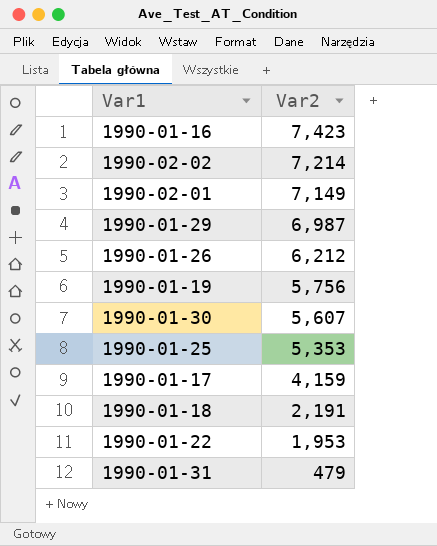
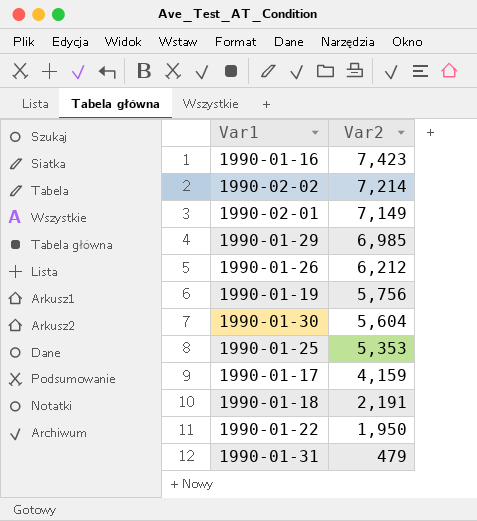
1990-01-29 | Var2: 6,987 -> 6,985
1990-01-30 | Var2: 5,607 -> 5,604
1990-01-22 | Var2: 1,953 -> 1,950

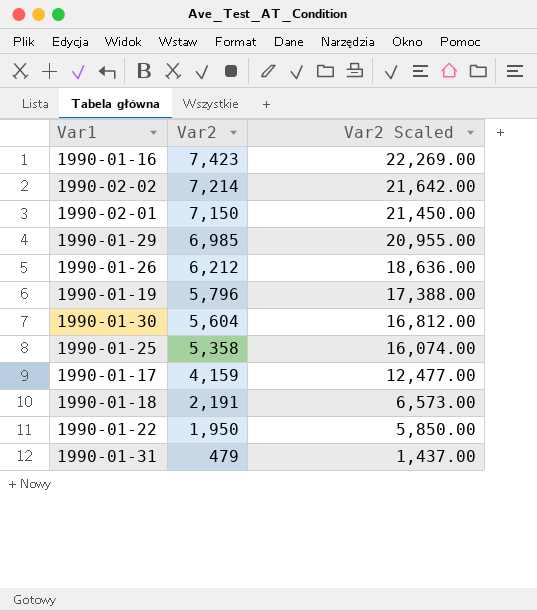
column Var2 Scaled | formula: none -> [Var2] * 3
1990-02-01 | Var2: 7,149 -> 7,150
1990-01-19 | Var2: 5,756 -> 5,796
1990-01-25 | Var2: 5,353 -> 5,358

